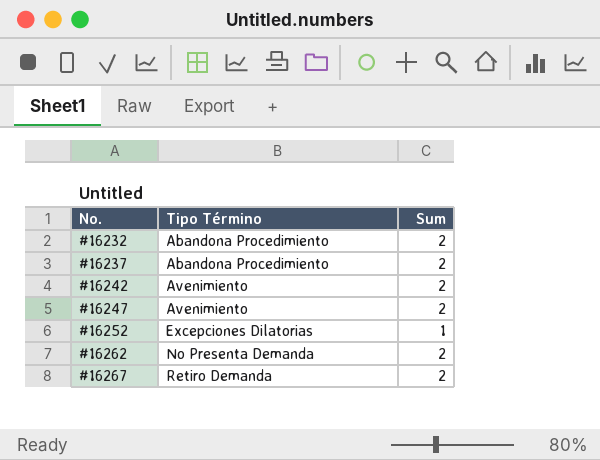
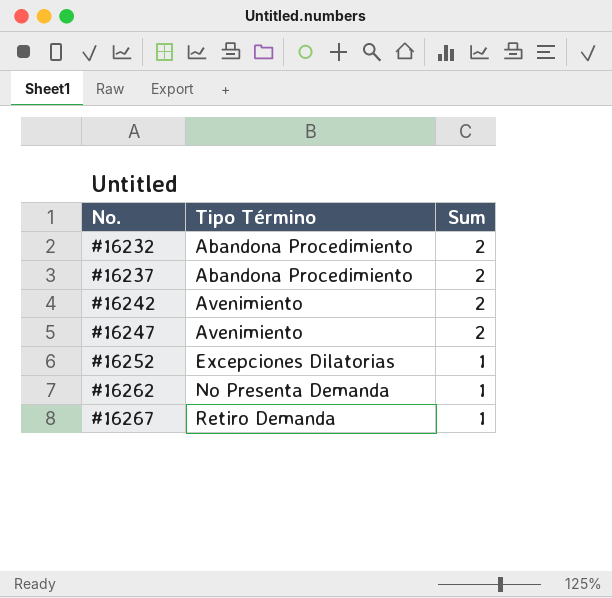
#16262 | Sum: 2 -> 1
#16267 | Sum: 2 -> 1

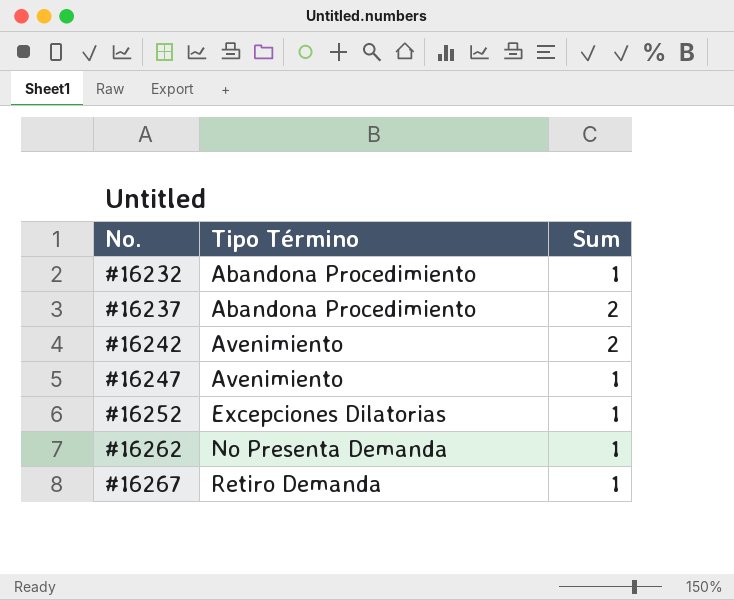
#16232 | Sum: 2 -> 1
#16247 | Sum: 2 -> 1

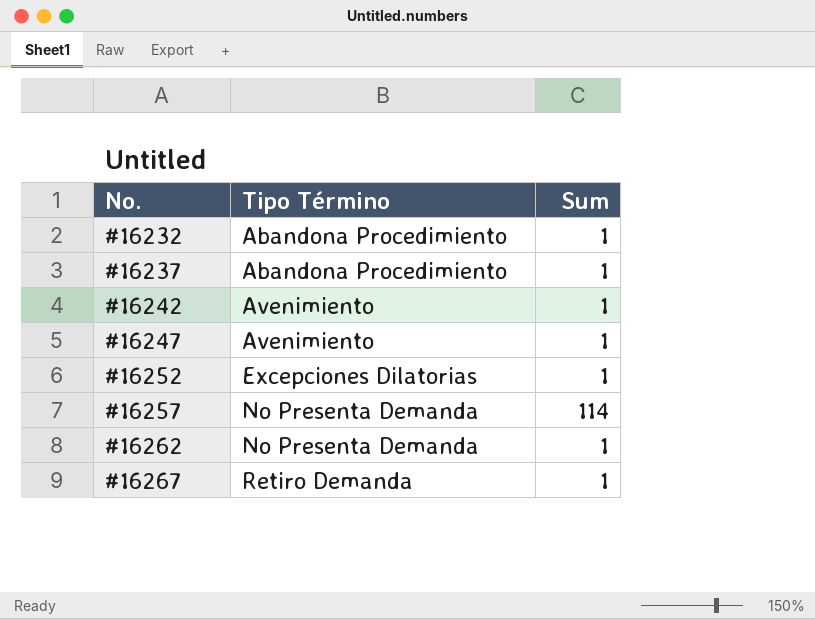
#16237 | Sum: 2 -> 1
#16242 | Sum: 2 -> 1
row #16257: none -> No Presenta Demanda | 114

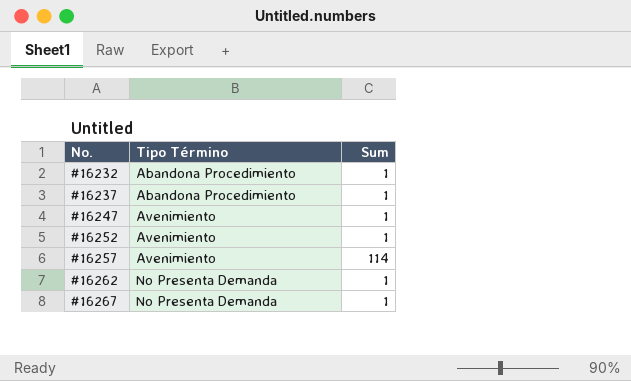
row #16242: Avenimiento | 1 -> none
#16252 | Tipo Término: Excepciones Dilatorias -> Avenimiento
#16257 | Tipo Término: No Presenta Demanda -> Avenimiento
#16267 | Tipo Término: Retiro Demanda -> No Presenta Demanda

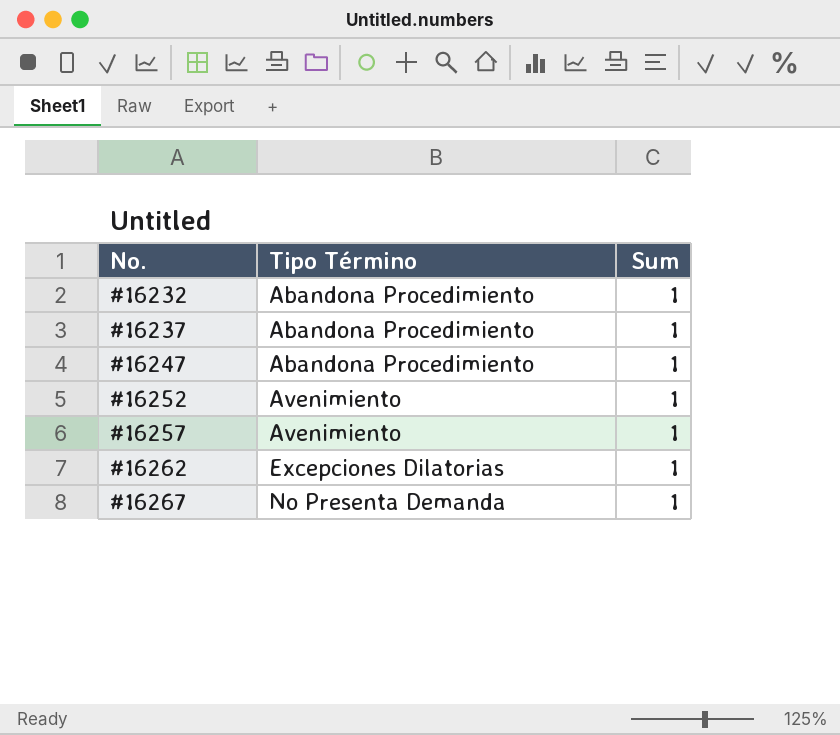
#16247 | Tipo Término: Avenimiento -> Abandona Procedimiento
#16257 | Sum: 114 -> 1
#16262 | Tipo Término: No Presenta Demanda -> Excepciones Dilatorias

